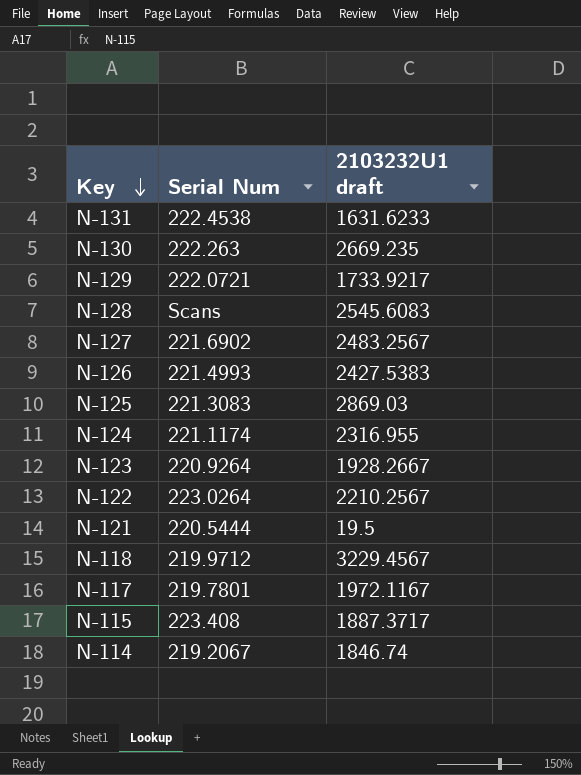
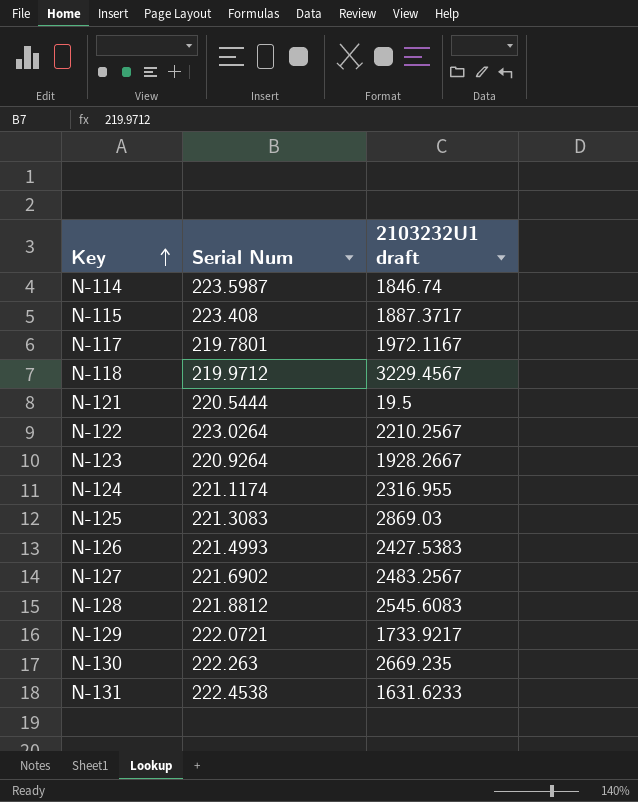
row order: Key descending -> Key ascending
N-114 | Serial Num: 219.2067 -> 223.5987
N-128 | Serial Num: Scans -> 221.8812

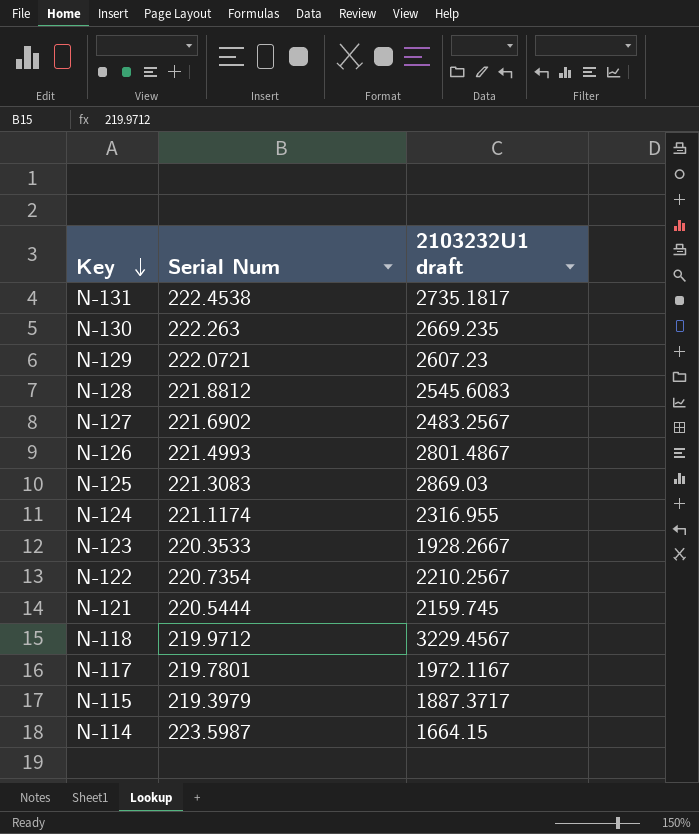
row order: Key ascending -> Key descending
N-131 | 2103232U1 draft: 1631.6233 -> 2735.1817
N-129 | 2103232U1 draft: 1733.9217 -> 2607.23
N-126 | 2103232U1 draft: 2427.5383 -> 2801.4867
N-123 | Serial Num: 220.9264 -> 220.3533
N-122 | Serial Num: 223.0264 -> 220.7354
N-121 | 2103232U1 draft: 19.5 -> 2159.745
N-115 | Serial Num: 223.408 -> 219.3979
N-114 | 2103232U1 draft: 1846.74 -> 1664.15

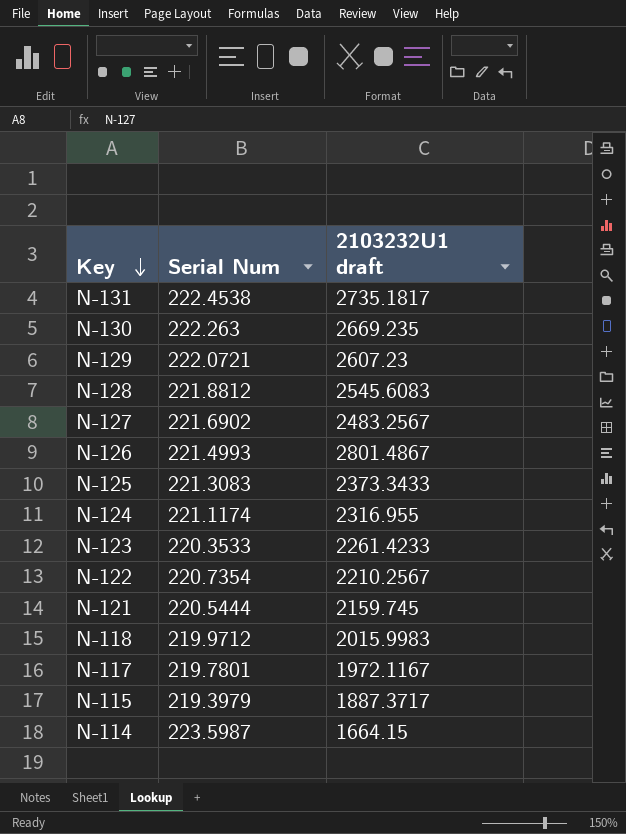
N-125 | 2103232U1 draft: 2869.03 -> 2373.3433
N-123 | 2103232U1 draft: 1928.2667 -> 2261.4233
N-118 | 2103232U1 draft: 3229.4567 -> 2015.9983

